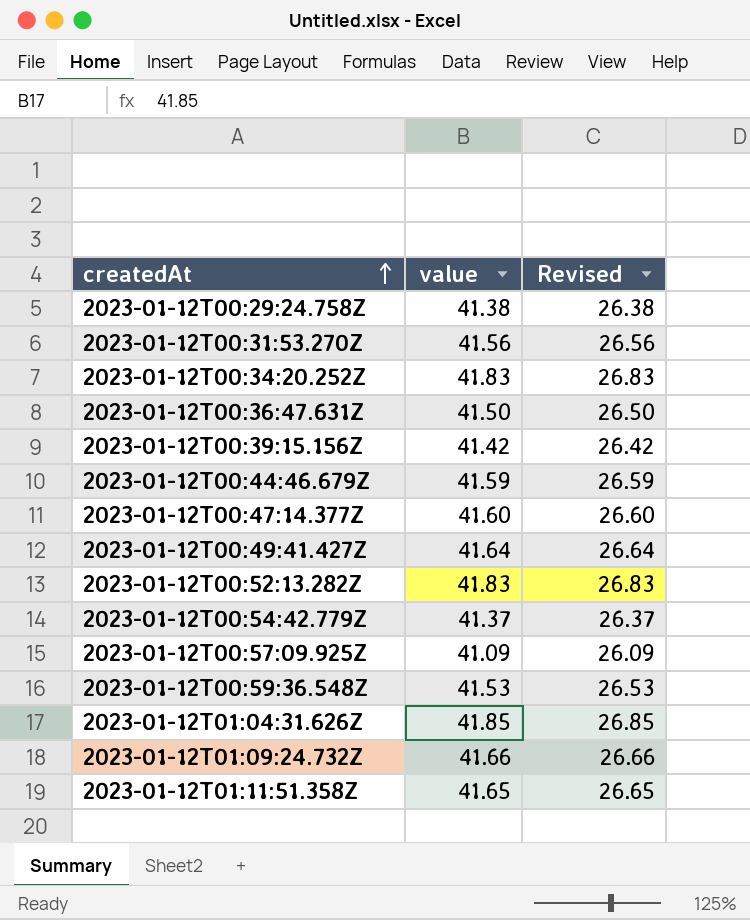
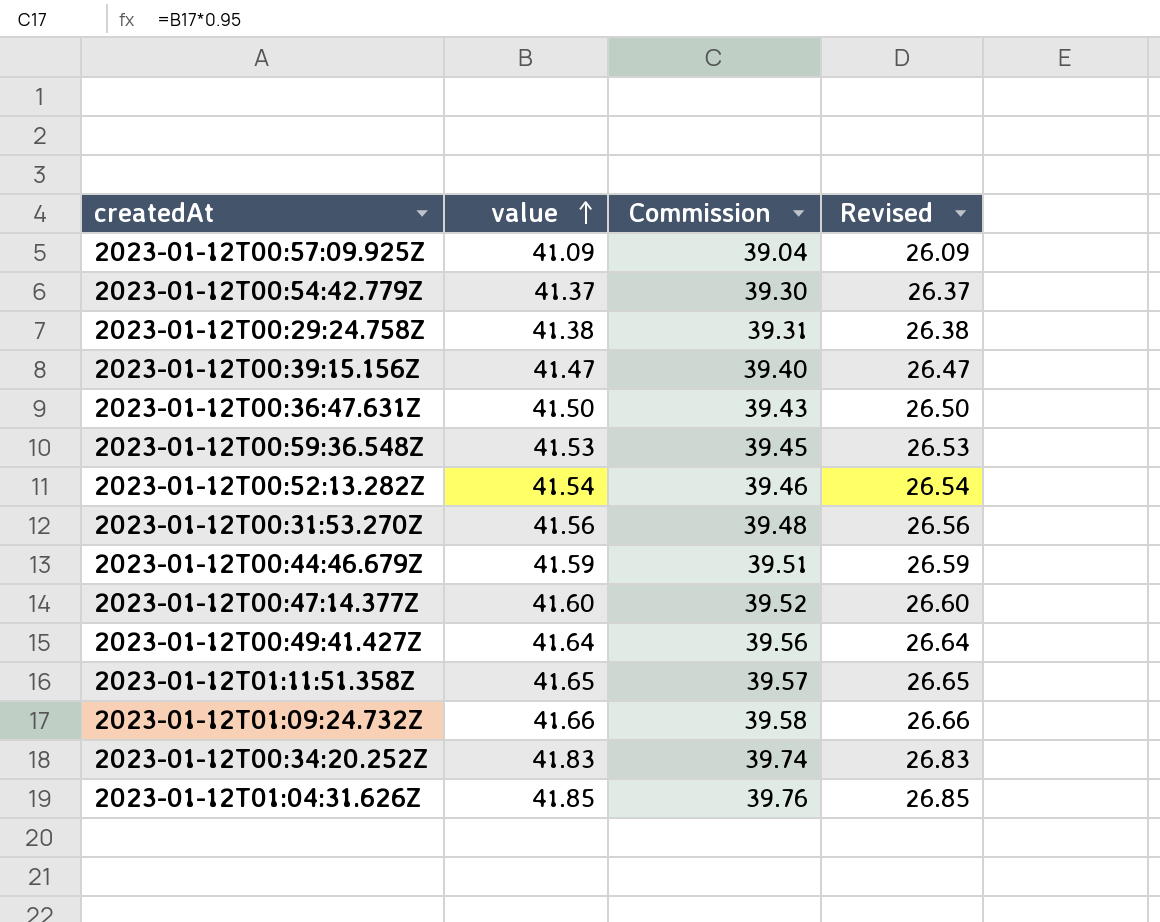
row order: createdAt ascending -> value ascending
column Commission | formula: none -> [value] * 0.95
2023-01-12T00:39:15.156Z | value: 41.42 -> 41.47
2023-01-12T00:39:15.156Z | Revised: 26.42 -> 26.47
2023-01-12T00:52:13.282Z | value: 41.83 -> 41.54
2023-01-12T00:52:13.282Z | Revised: 26.83 -> 26.54

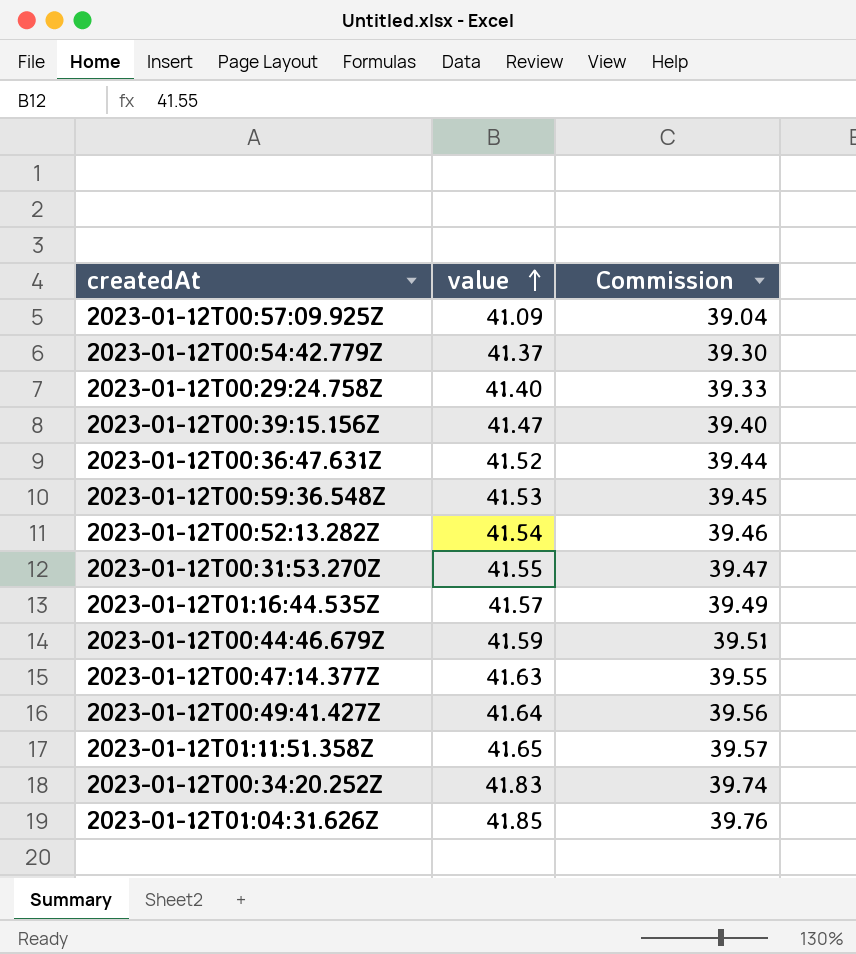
column Revised | formula: [value] - 15 -> none
row 2023-01-12T01:09:24.732Z: 41.66 | 39.58 | 26.66 -> none
2023-01-12T00:29:24.758Z | value: 41.38 -> 41.40
2023-01-12T00:29:24.758Z | Commission: 39.31 -> 39.33
2023-01-12T00:36:47.631Z | value: 41.50 -> 41.52
2023-01-12T00:36:47.631Z | Commission: 39.43 -> 39.44
2023-01-12T00:31:53.270Z | value: 41.56 -> 41.55
2023-01-12T00:31:53.270Z | Commission: 39.48 -> 39.47
row 2023-01-12T01:16:44.535Z: none -> 41.57 | 39.49
2023-01-12T00:47:14.377Z | value: 41.60 -> 41.63
2023-01-12T00:47:14.377Z | Commission: 39.52 -> 39.55

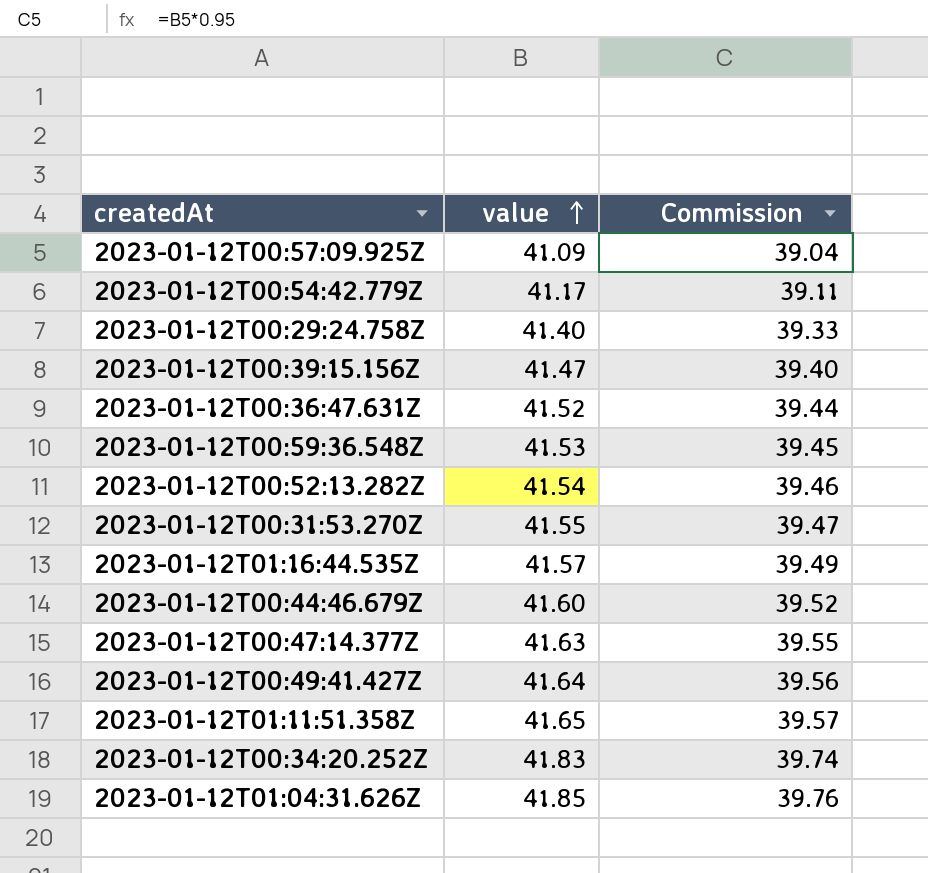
2023-01-12T00:54:42.779Z | value: 41.37 -> 41.17
2023-01-12T00:54:42.779Z | Commission: 39.30 -> 39.11
2023-01-12T00:44:46.679Z | value: 41.59 -> 41.60
2023-01-12T00:44:46.679Z | Commission: 39.51 -> 39.52

